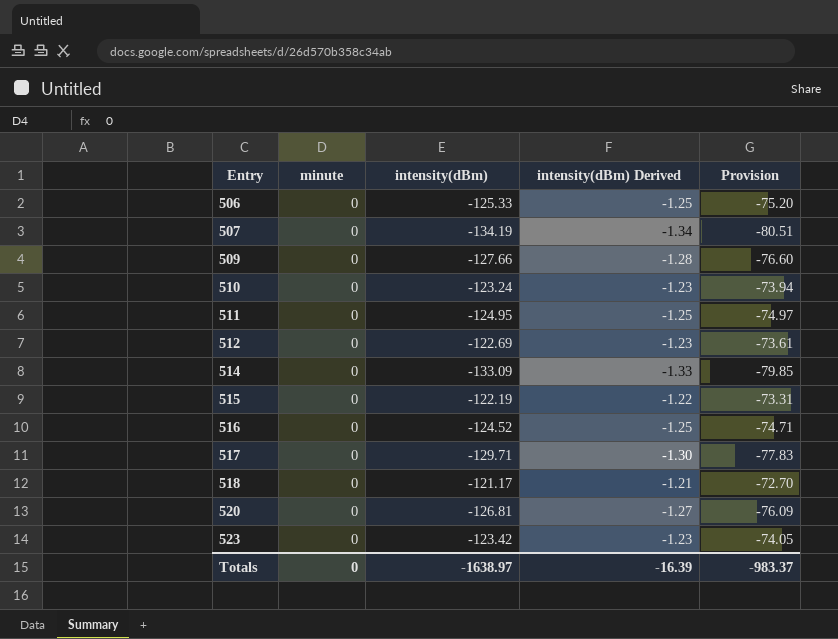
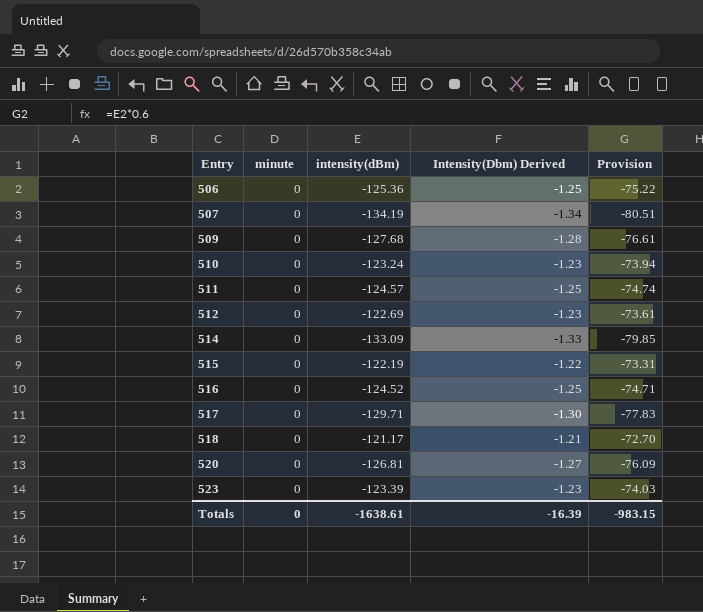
column name: intensity(dBm) Derived -> Intensity(Dbm) Derived
506 | intensity(dBm): -125.33 -> -125.36
506 | Provision: -75.20 -> -75.22
509 | intensity(dBm): -127.66 -> -127.68
509 | Provision: -76.60 -> -76.61
511 | intensity(dBm): -124.95 -> -124.57
511 | Provision: -74.97 -> -74.74
523 | intensity(dBm): -123.42 -> -123.39
523 | Provision: -74.05 -> -74.03
Totals | intensity(dBm): -1638.97 -> -1638.61
Totals | Provision: -983.37 -> -983.15

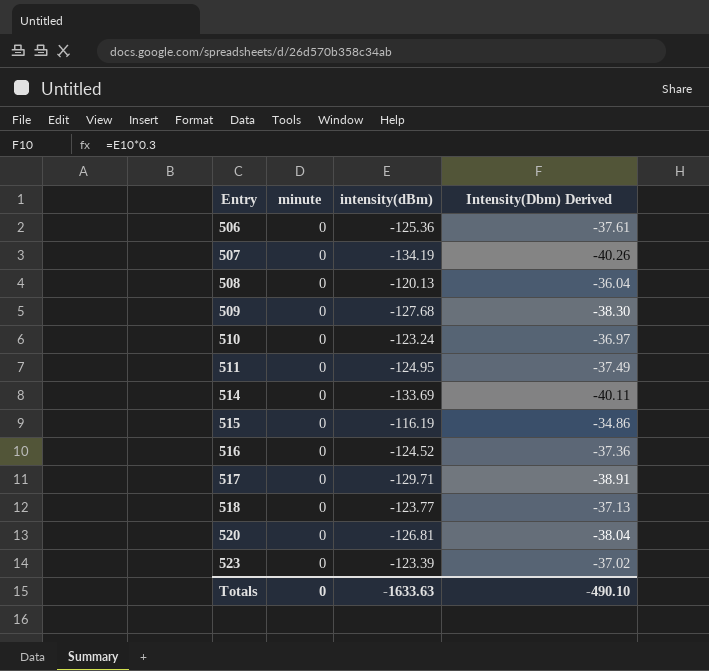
column Provision | formula: [intensity(dBm)] * 0.6 -> none
column Intensity(Dbm) Derived | formula: [intensity(dBm)] * 0.01 -> [intensity(dBm)] * 0.3
row 512: 0 | -122.69 | -1.23 | -73.61 -> none
row 508: none -> 0 | -120.13 | -36.04
511 | intensity(dBm): -124.57 -> -124.95
514 | intensity(dBm): -133.09 -> -133.69
515 | intensity(dBm): -122.19 -> -116.19
518 | intensity(dBm): -121.17 -> -123.77
Totals | intensity(dBm): -1638.61 -> -1633.63
Totals | Intensity(Dbm) Derived: -16.39 -> -490.10

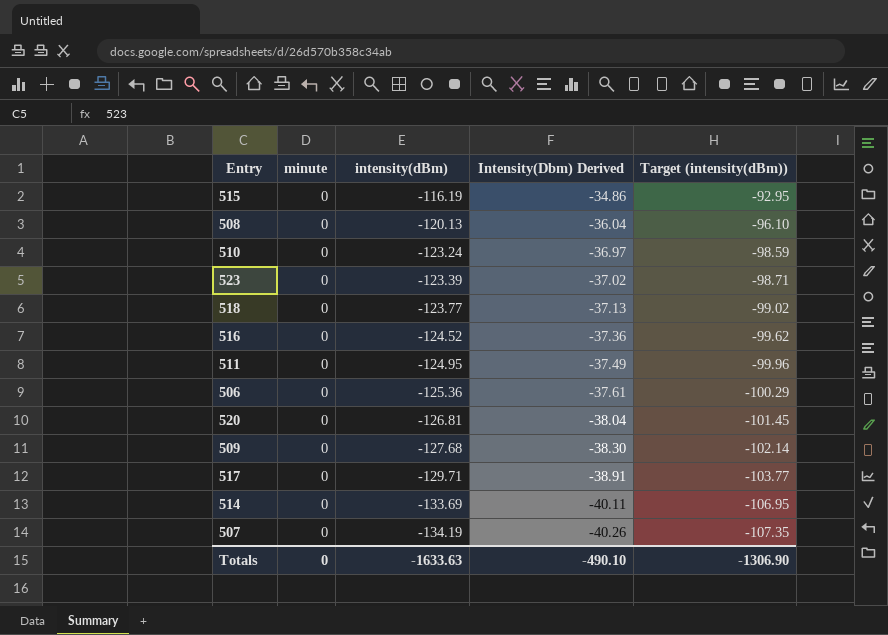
row order: Entry ascending -> intensity(dBm) descending
column Target (intensity(dBm)) | formula: none -> [intensity(dBm)] * 0.8

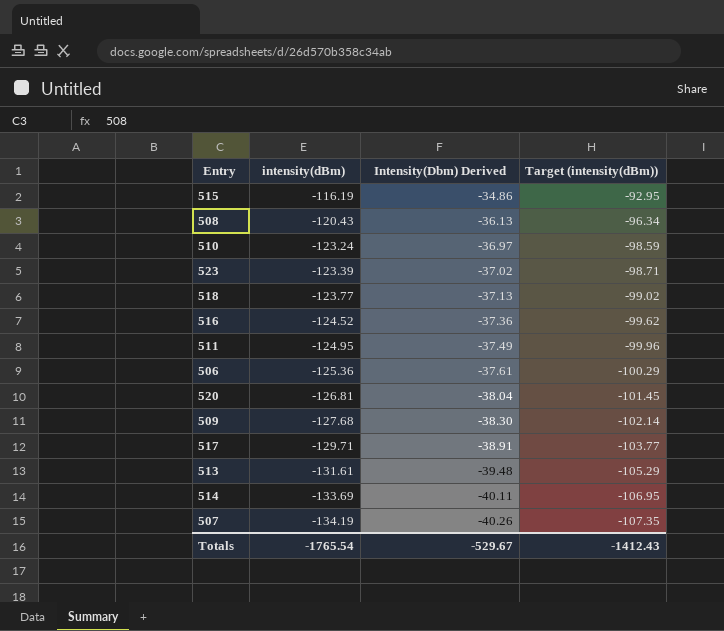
column minute | position: 2 -> none
508 | intensity(dBm): -120.13 -> -120.43
508 | Intensity(Dbm) Derived: -36.04 -> -36.13
508 | Target (intensity(dBm)): -96.10 -> -96.34
row 513: none -> -131.61 | -39.48 | -105.29
Totals | intensity(dBm): -1633.63 -> -1765.54
Totals | Intensity(Dbm) Derived: -490.10 -> -529.67
Totals | Target (intensity(dBm)): -1306.90 -> -1412.43

